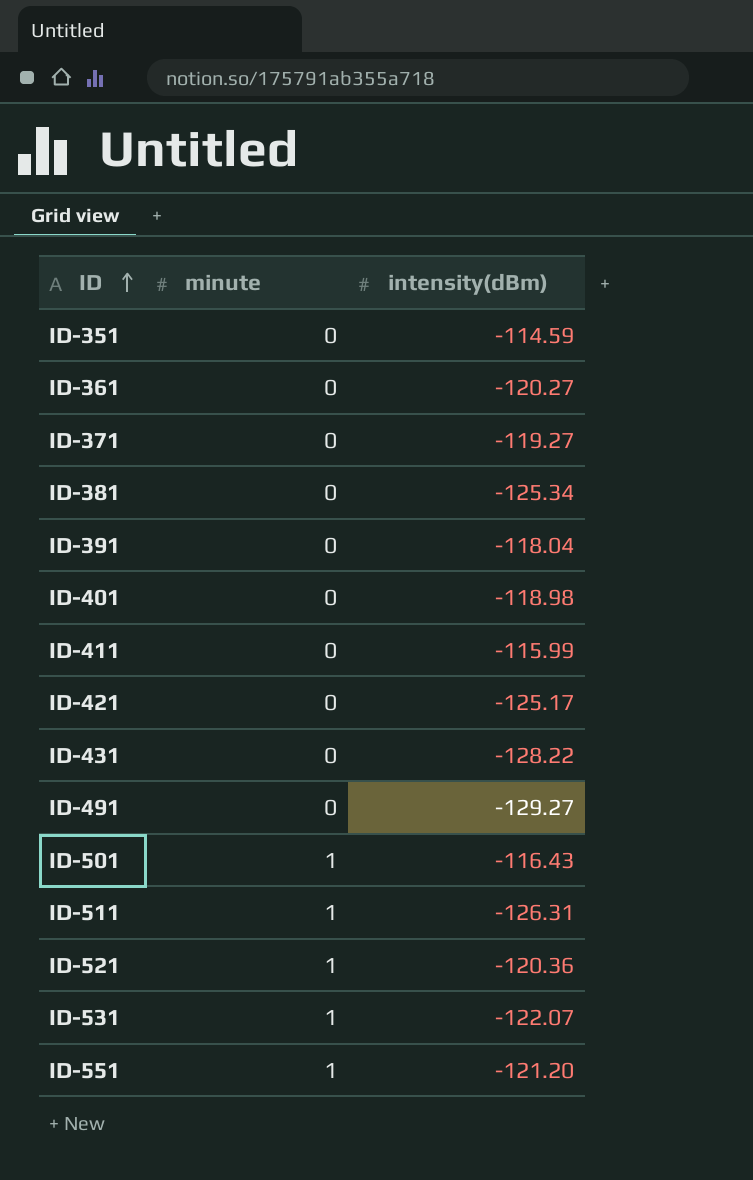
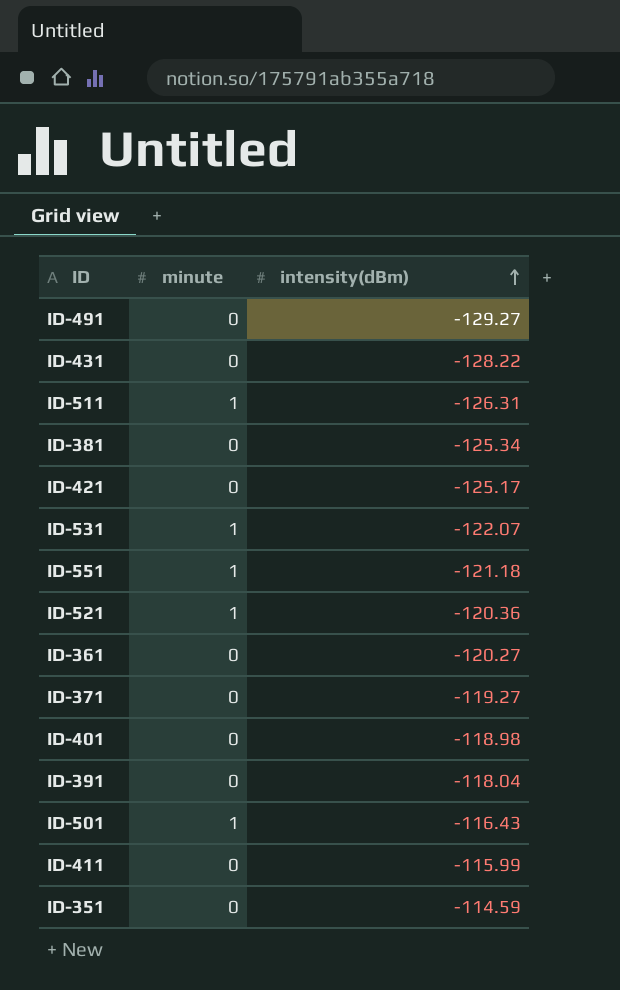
row order: ID ascending -> intensity(dBm) ascending
ID-551 | intensity(dBm): -121.20 -> -121.18

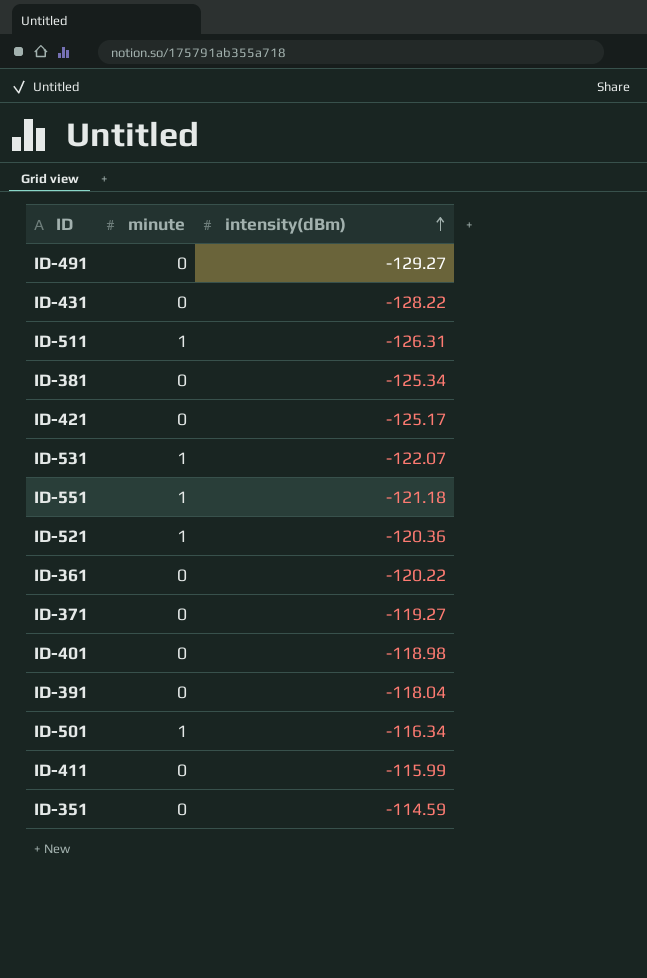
ID-361 | intensity(dBm): -120.27 -> -120.22
ID-501 | intensity(dBm): -116.43 -> -116.34

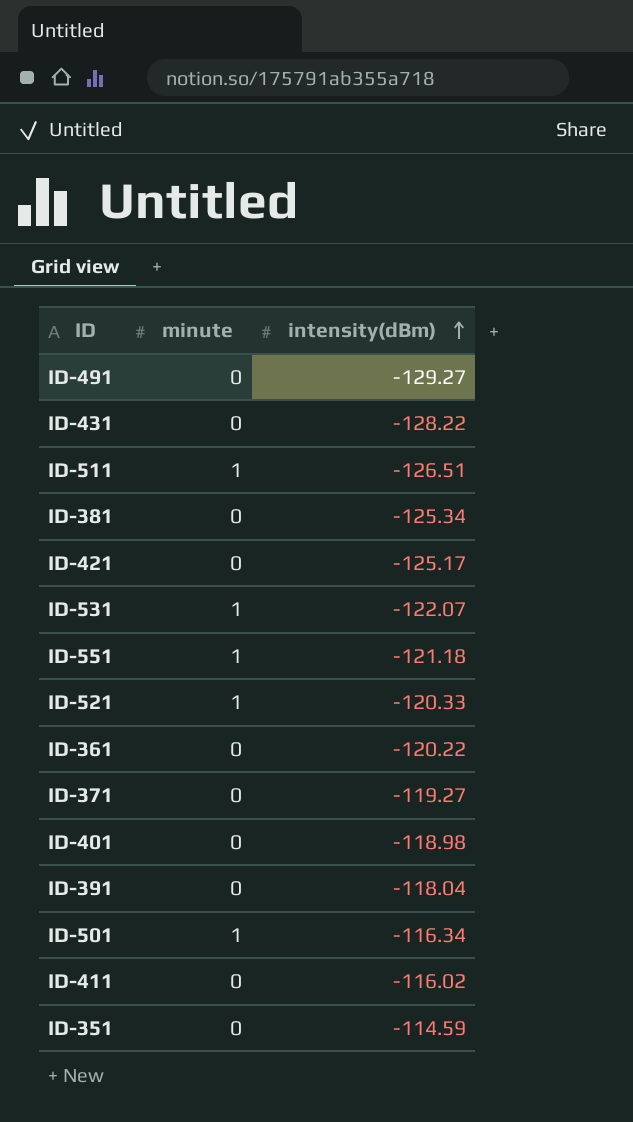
ID-511 | intensity(dBm): -126.31 -> -126.51
ID-521 | intensity(dBm): -120.36 -> -120.33
ID-411 | intensity(dBm): -115.99 -> -116.02

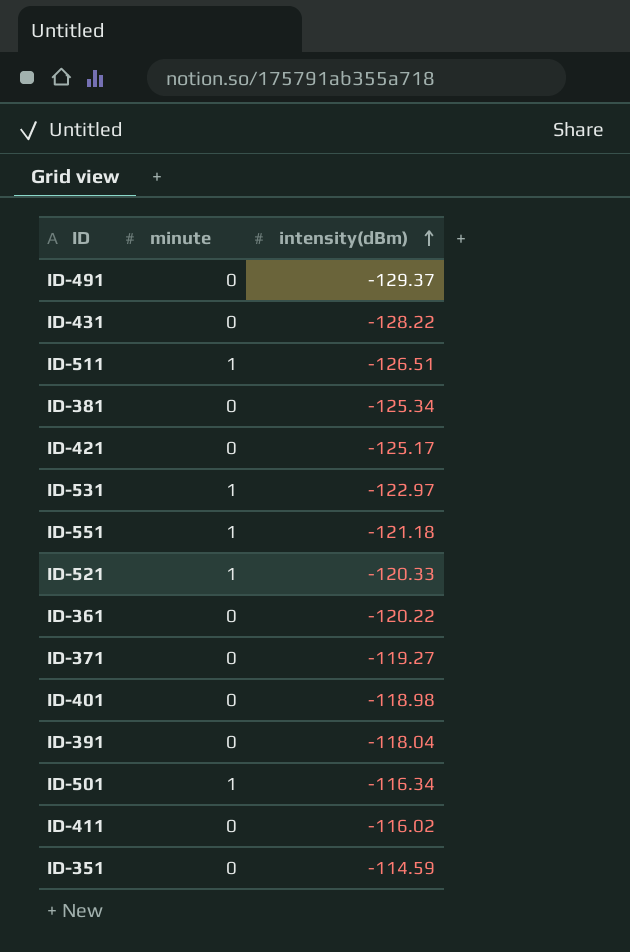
ID-491 | intensity(dBm): -129.27 -> -129.37
ID-531 | intensity(dBm): -122.07 -> -122.97

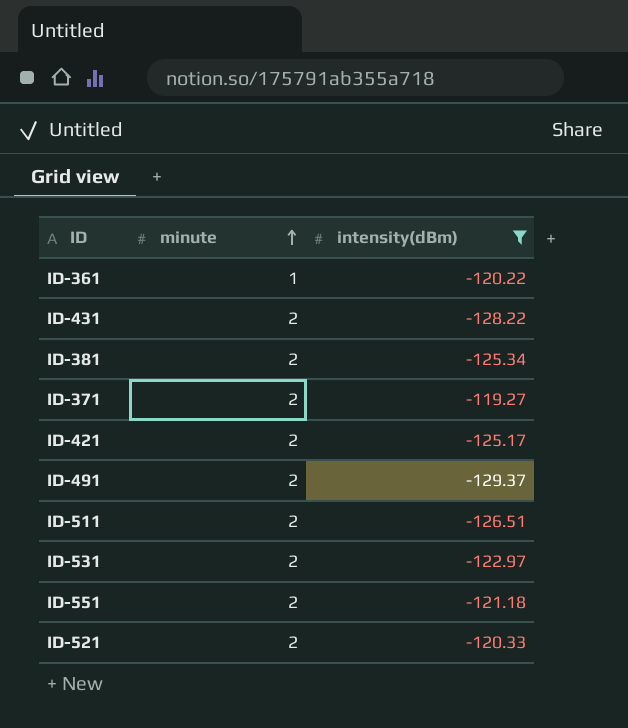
filter: none -> intensity(dBm) <= -119.27
row order: intensity(dBm) ascending -> minute ascending
ID-361 | minute: 0 -> 1
ID-431 | minute: 0 -> 2
ID-381 | minute: 0 -> 2
ID-371 | minute: 0 -> 2
ID-421 | minute: 0 -> 2
ID-491 | minute: 0 -> 2
ID-511 | minute: 1 -> 2
ID-531 | minute: 1 -> 2
ID-551 | minute: 1 -> 2
ID-521 | minute: 1 -> 2

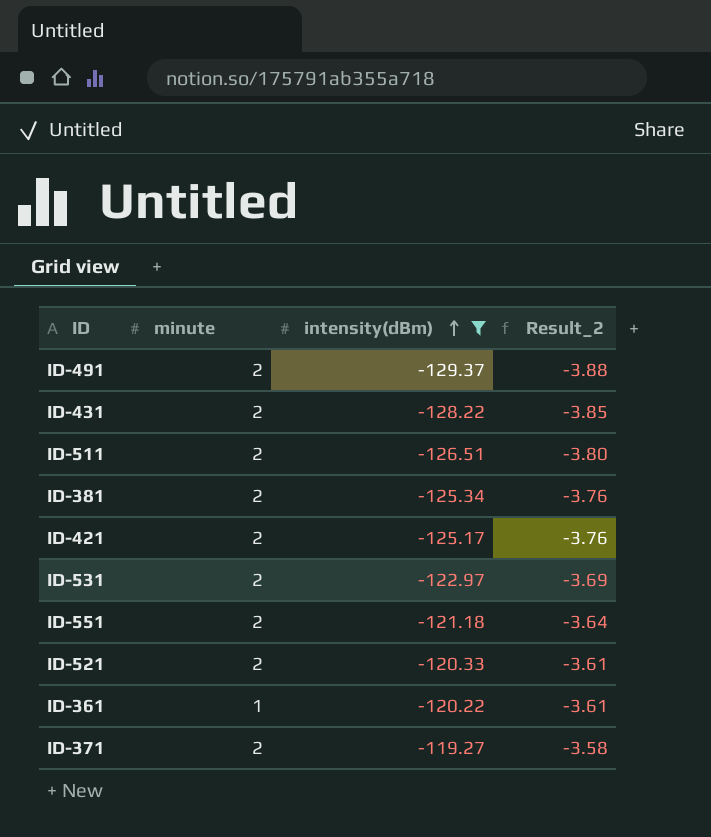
row order: minute ascending -> intensity(dBm) ascending
column Result_2 | formula: none -> [intensity(dBm)] * 0.03

